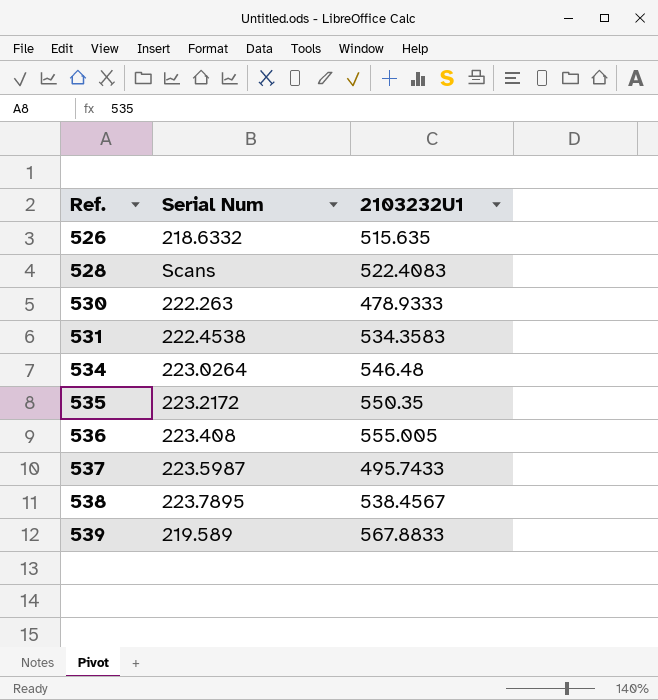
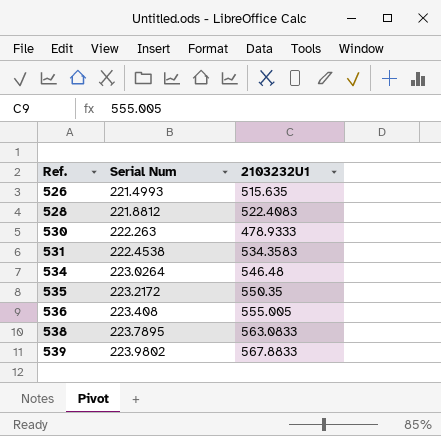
row 537: 223.5987 | 495.7433 -> none
526 | Serial Num: 218.6332 -> 221.4993
528 | Serial Num: Scans -> 221.8812
538 | 2103232U1: 538.4567 -> 563.0833
539 | Serial Num: 219.589 -> 223.9802

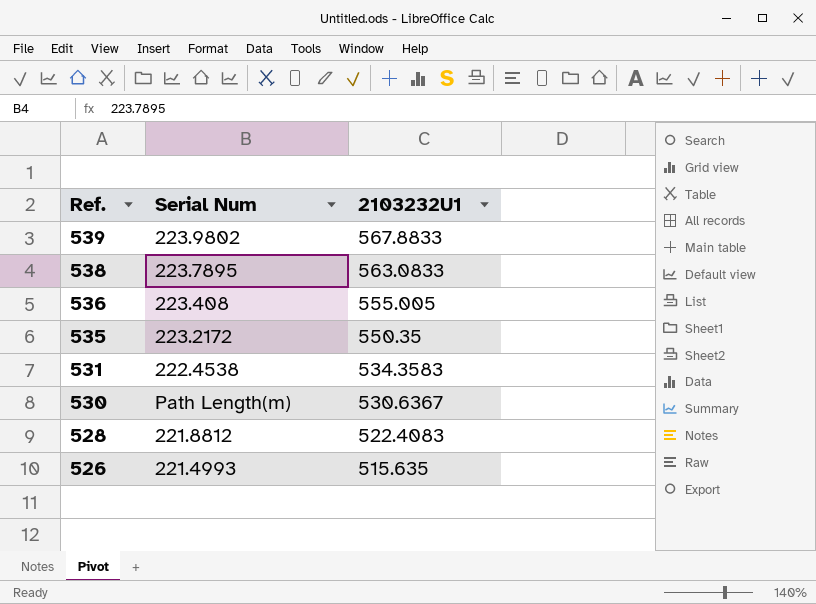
row order: Ref. ascending -> Ref. descending
row 534: 223.0264 | 546.48 -> none
530 | Serial Num: 222.263 -> Path Length(m)
530 | 2103232U1: 478.9333 -> 530.6367

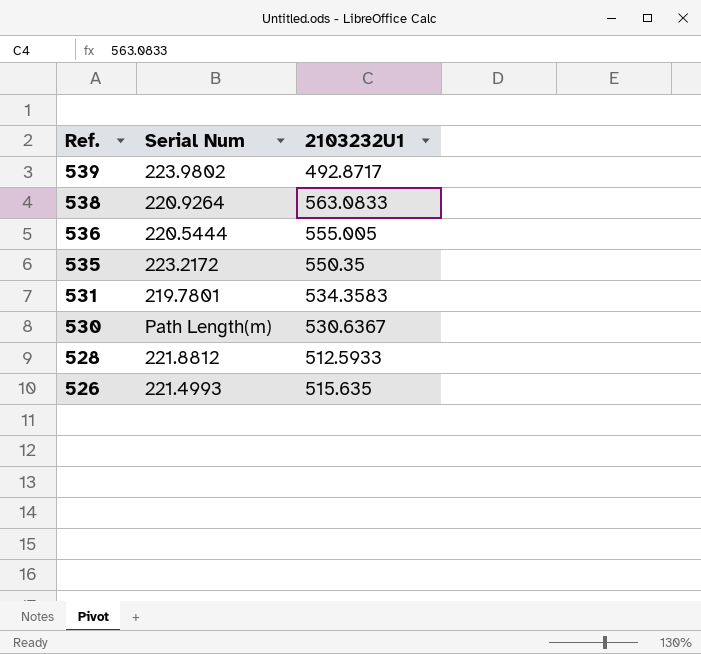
539 | 2103232U1: 567.8833 -> 492.8717
538 | Serial Num: 223.7895 -> 220.9264
536 | Serial Num: 223.408 -> 220.5444
531 | Serial Num: 222.4538 -> 219.7801
528 | 2103232U1: 522.4083 -> 512.5933

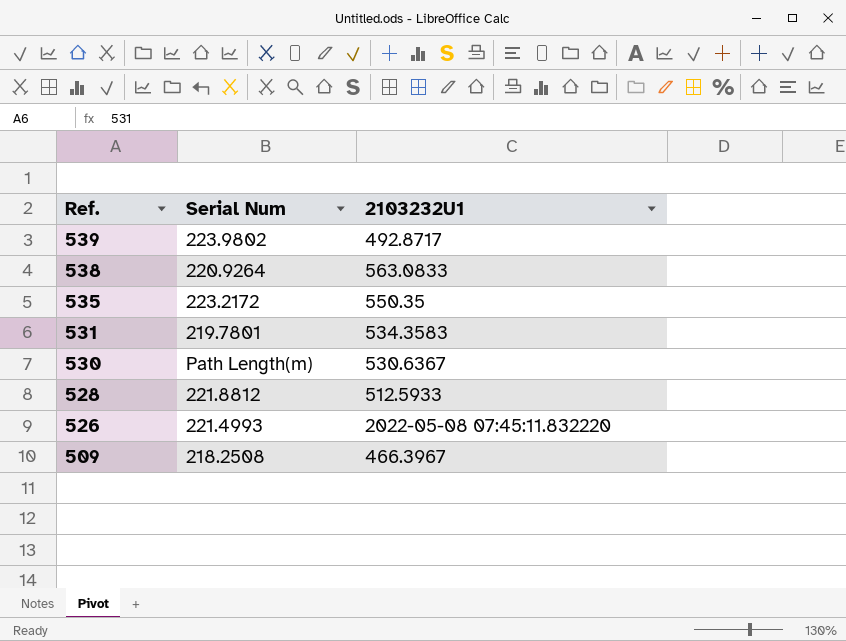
row 536: 220.5444 | 555.005 -> none
526 | 2103232U1: 515.635 -> 2022-05-08 07:45:11.832220
row 509: none -> 218.2508 | 466.3967

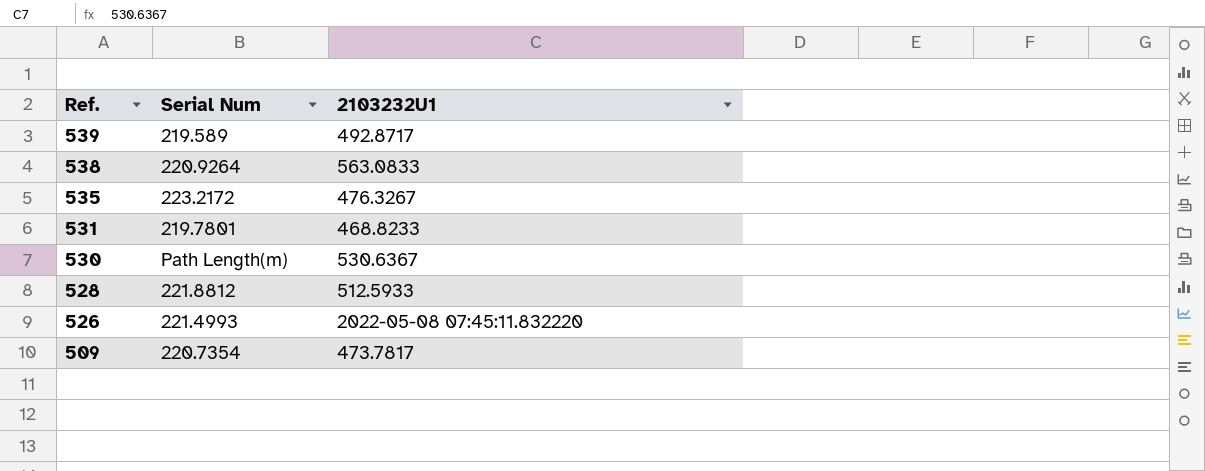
539 | Serial Num: 223.9802 -> 219.589
535 | 2103232U1: 550.35 -> 476.3267
531 | 2103232U1: 534.3583 -> 468.8233
509 | Serial Num: 218.2508 -> 220.7354
509 | 2103232U1: 466.3967 -> 473.7817

